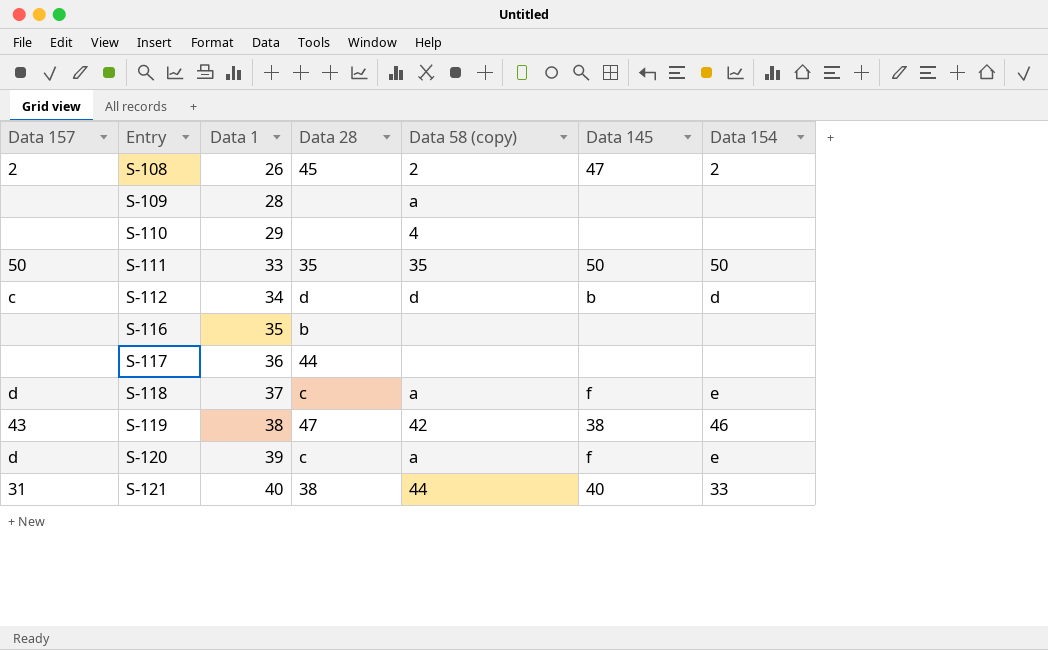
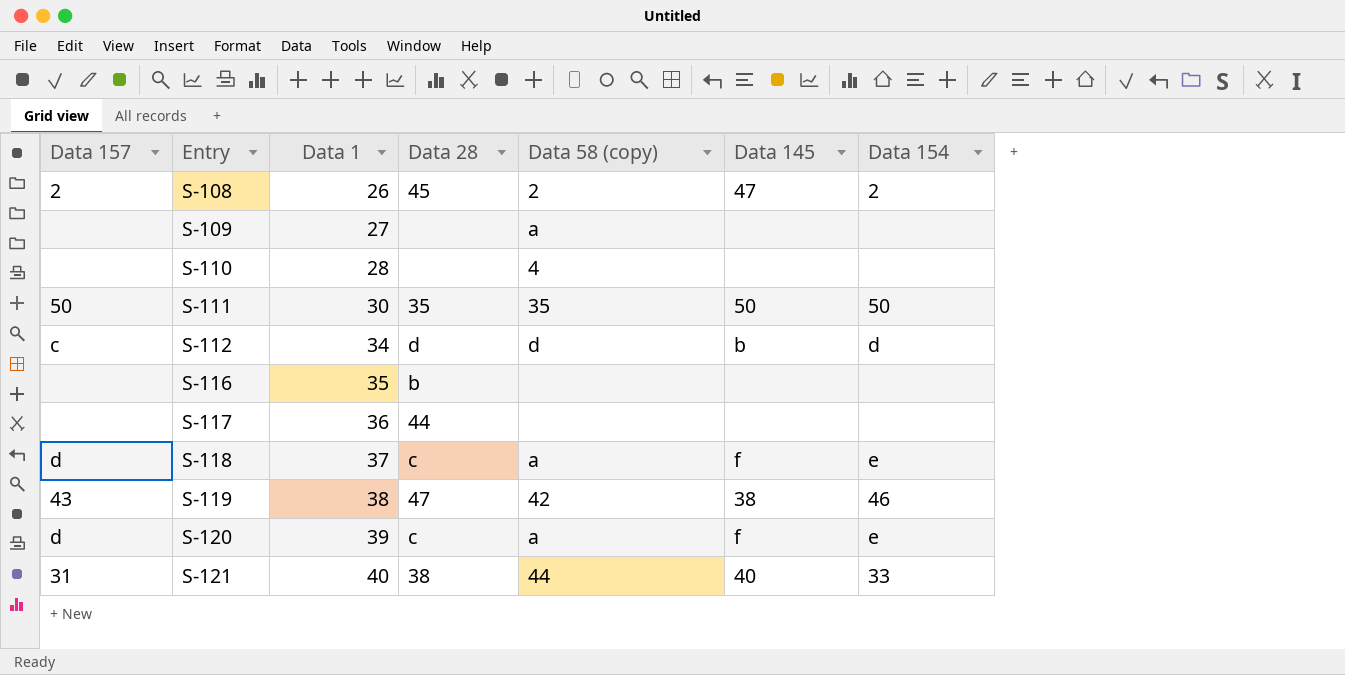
S-109 | Data 1: 28 -> 27
S-110 | Data 1: 29 -> 28
S-111 | Data 1: 33 -> 30

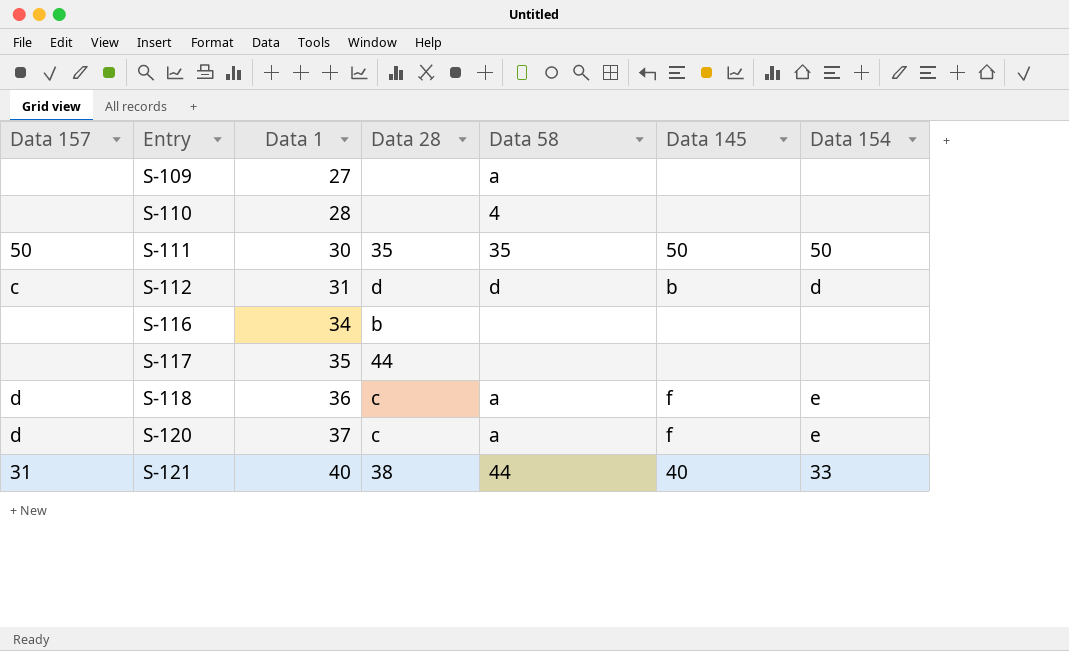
column name: Data 58 (copy) -> Data 58
row S-108: 2 | 26 | 45 | 2 | 47 | 2 -> none
row S-119: 43 | 38 | 47 | 42 | 38 | 46 -> none
S-112 | Data 1: 34 -> 31
S-116 | Data 1: 35 -> 34
S-117 | Data 1: 36 -> 35
S-118 | Data 1: 37 -> 36
S-120 | Data 1: 39 -> 37

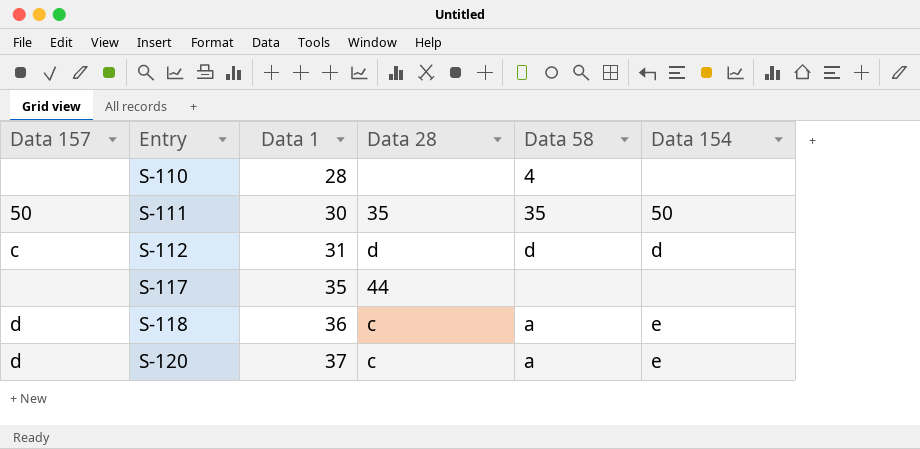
column Data 145 | position: 6 -> none
row S-109: none | 27 | none | a | none | none -> none
row S-116: none | 34 | b | none | none | none -> none
row S-121: 31 | 40 | 38 | 44 | 40 | 33 -> none

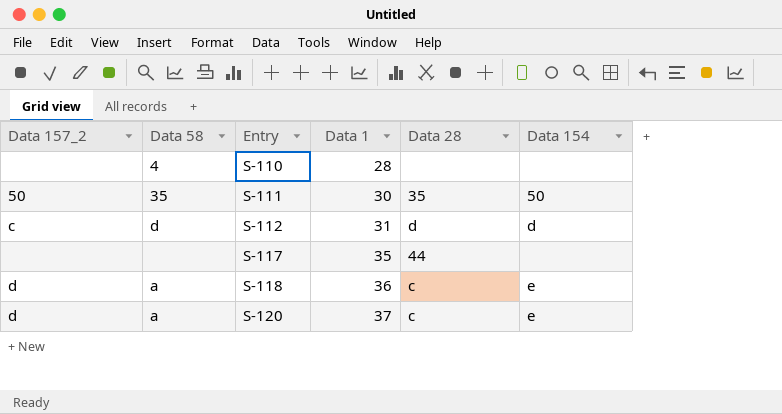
column name: Data 157 -> Data 157_2
column Data 58 | position: 5 -> 2

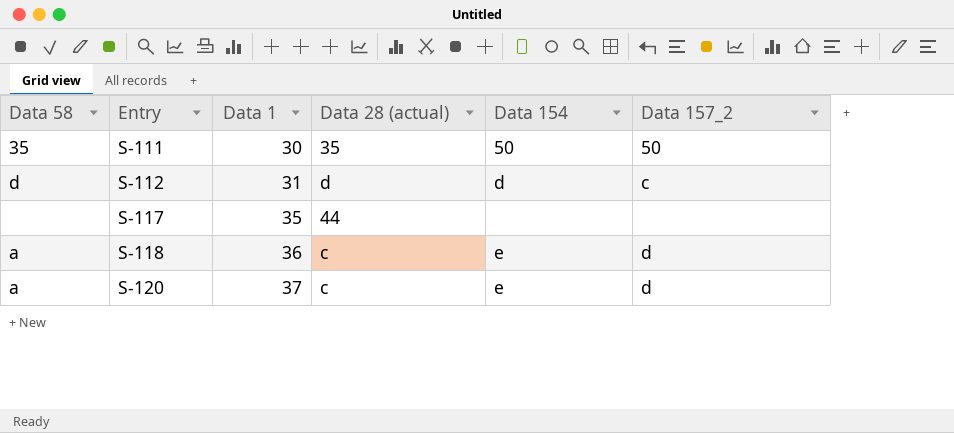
column name: Data 28 -> Data 28 (actual)
column Data 157_2 | position: 1 -> 6
row S-110: none | 4 | 28 | none | none -> none

